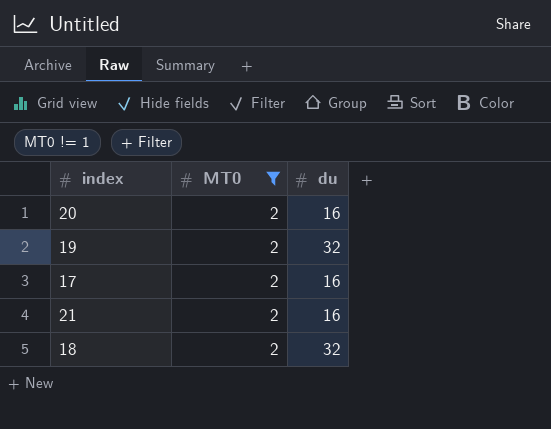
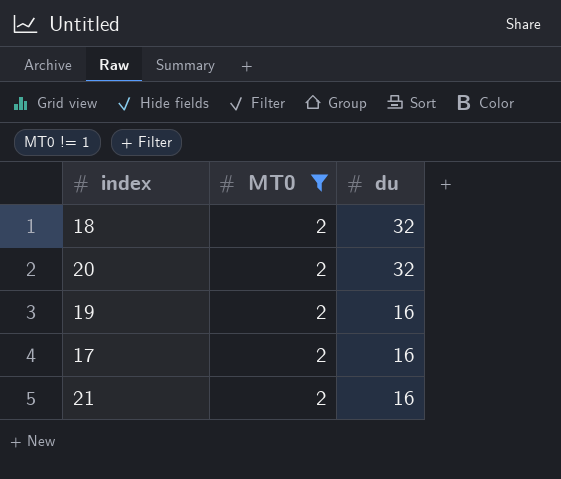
row order: none -> du descending
20 | du: 16 -> 32
19 | du: 32 -> 16

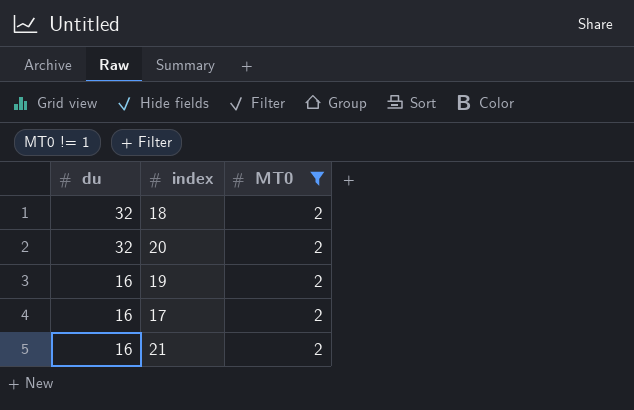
column du | position: 3 -> 1

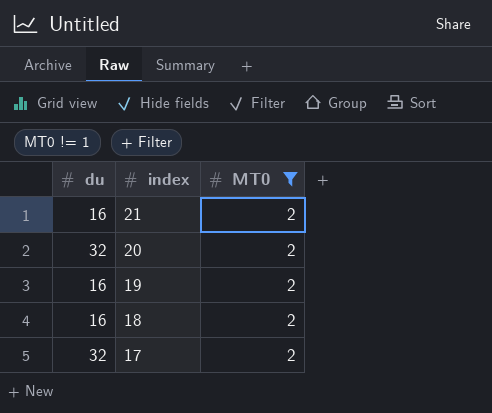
row order: du descending -> index descending
18 | du: 32 -> 16
17 | du: 16 -> 32

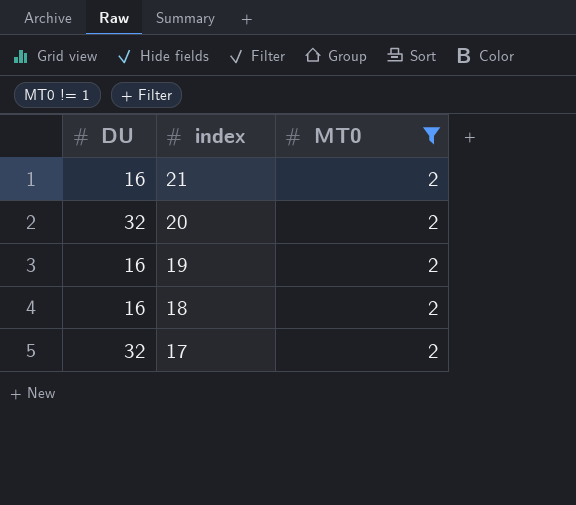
column name: du -> DU

